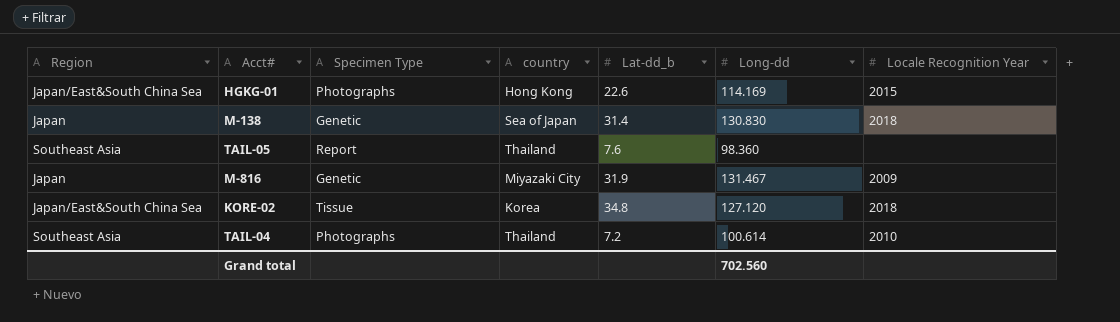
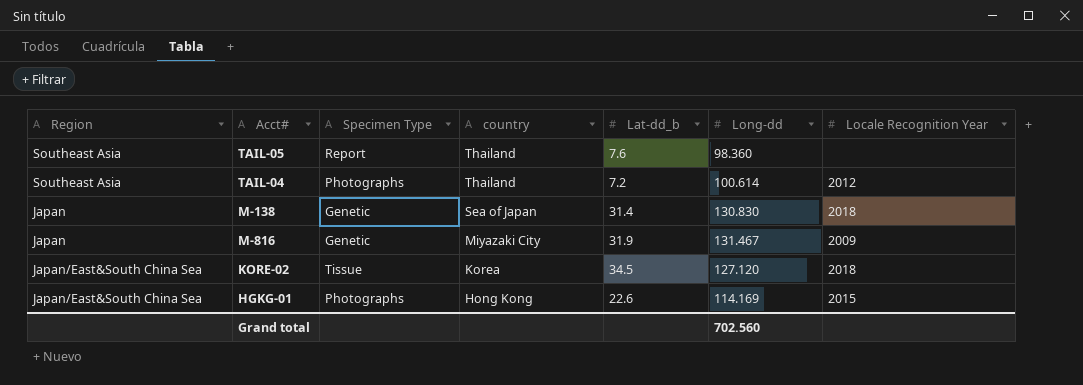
row order: none -> country descending
TAIL-04 | Locale Recognition Year: 2010 -> 2012
KORE-02 | Lat-dd_b: 34.8 -> 34.5

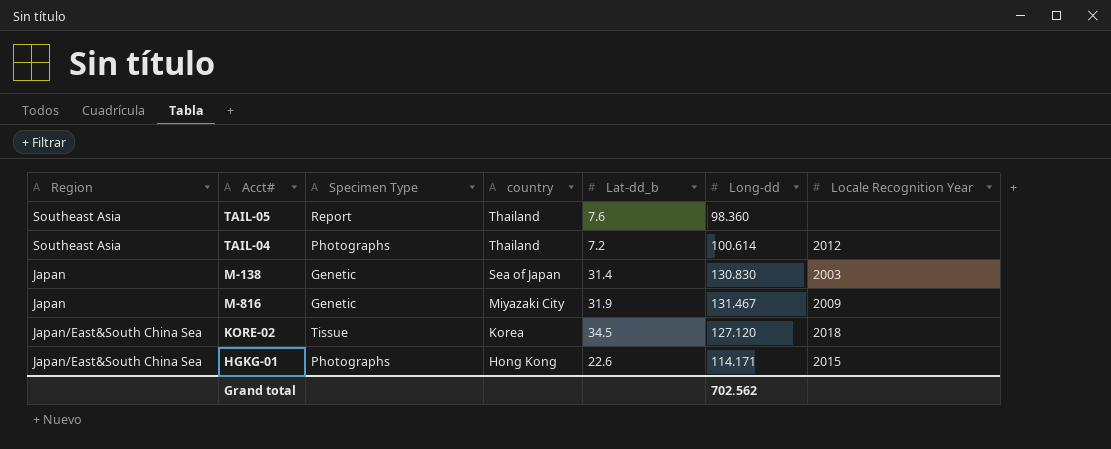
M-138 | Locale Recognition Year: 2018 -> 2003
HGKG-01 | Long-dd: 114.169 -> 114.171
Grand total | Long-dd: 702.560 -> 702.562

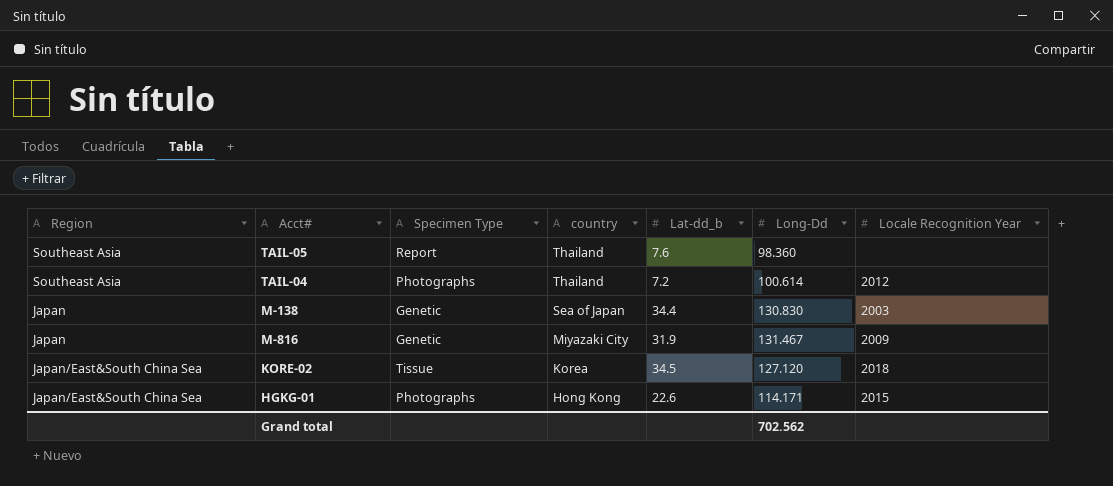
column name: Long-dd -> Long-Dd
M-138 | Lat-dd_b: 31.4 -> 34.4

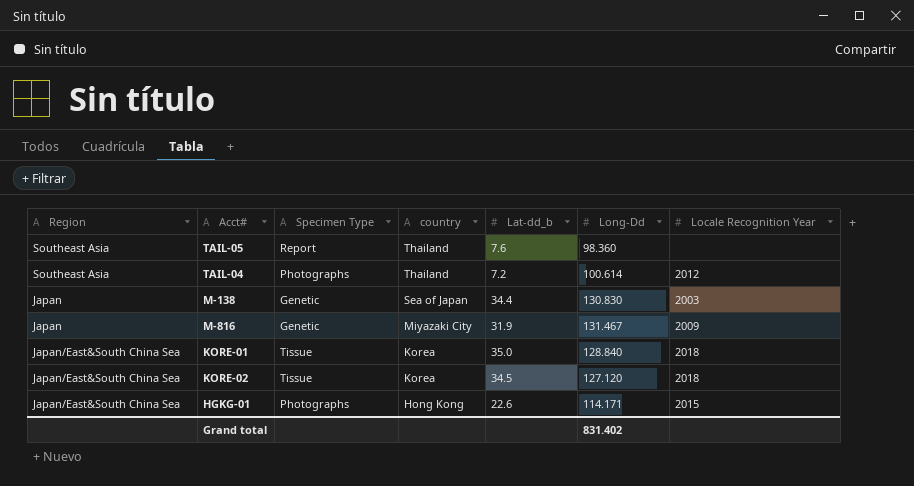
row KORE-01: none -> Japan/East&South China Sea | Tissue | Korea | 35.0 | 128.840 | 2018
Grand total | Long-Dd: 702.562 -> 831.402

